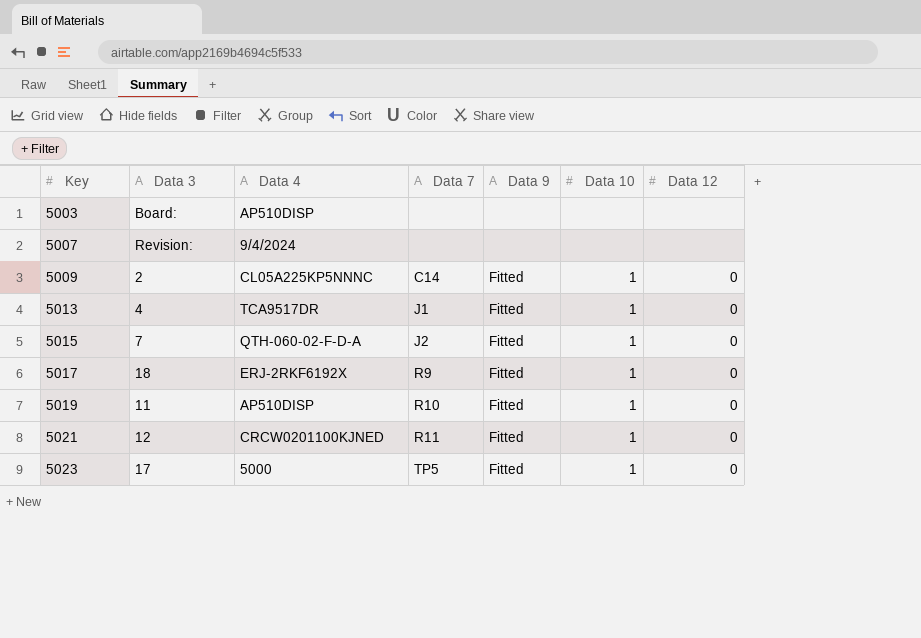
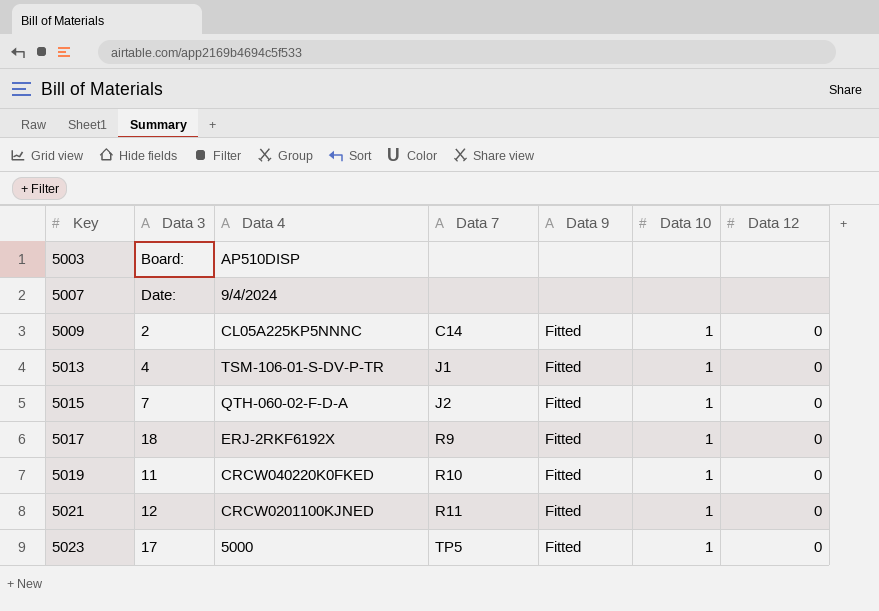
5007 | Data 3: Revision: -> Date:
5013 | Data 4: TCA9517DR -> TSM-106-01-S-DV-P-TR
5019 | Data 4: AP510DISP -> CRCW040220K0FKED

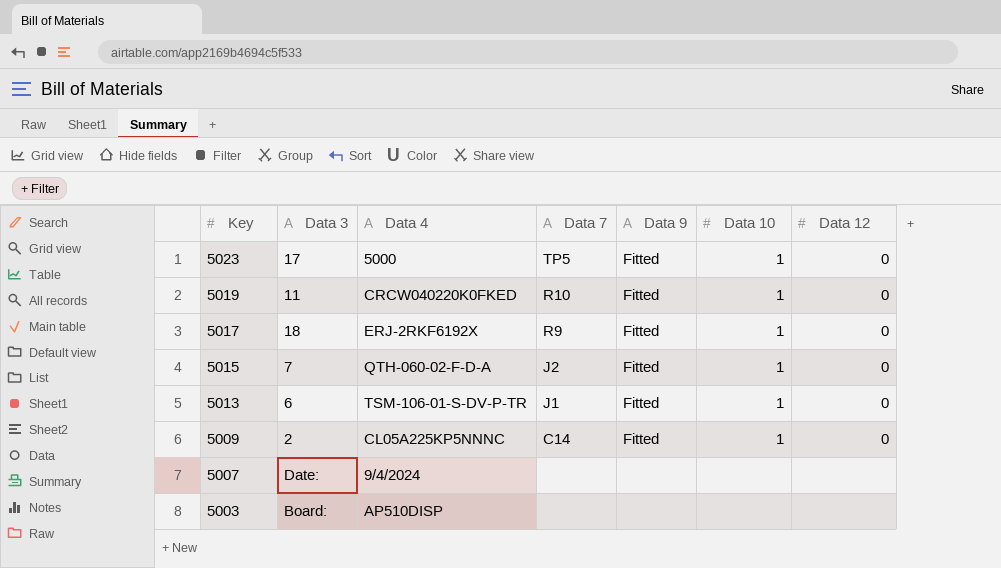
row order: Key ascending -> Key descending
row 5021: 12 | CRCW0201100KJNED | R11 | Fitted | 1 | 0 -> none
5013 | Data 3: 4 -> 6

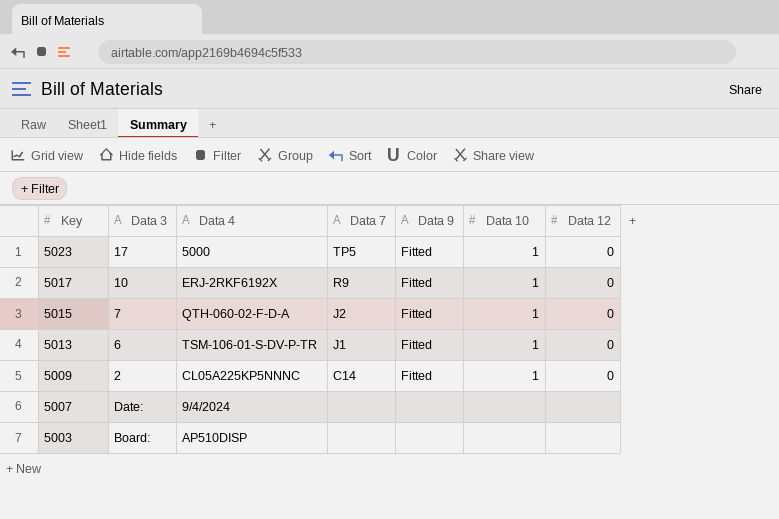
row 5019: 11 | CRCW040220K0FKED | R10 | Fitted | 1 | 0 -> none
5017 | Data 3: 18 -> 10

